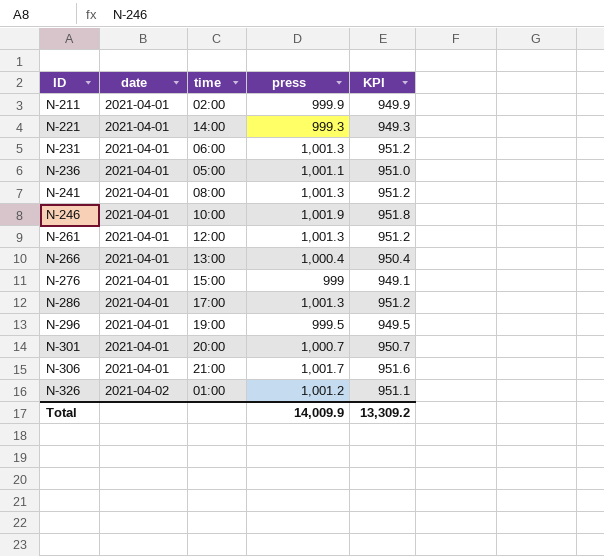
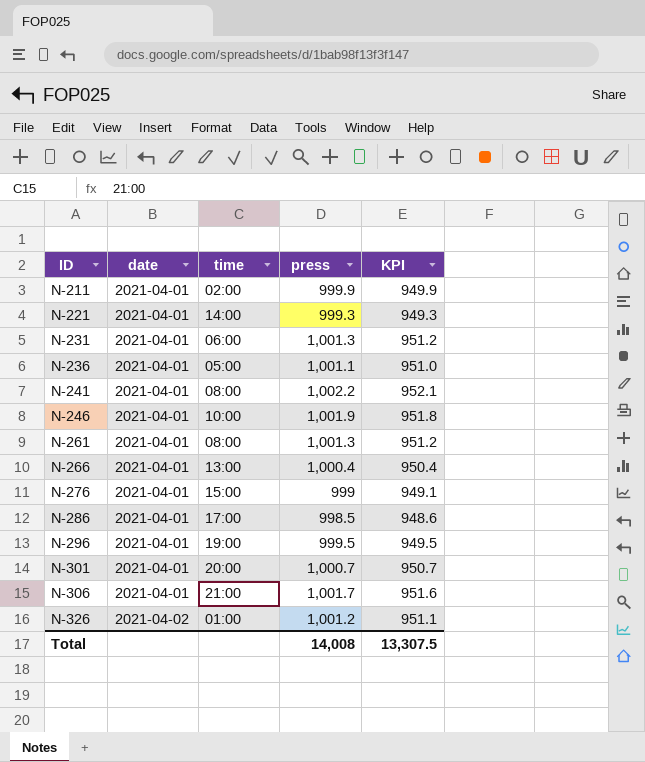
N-241 | press: 1,001.3 -> 1,002.2
N-241 | KPI: 951.2 -> 952.1
N-261 | time: 12:00 -> 08:00
N-286 | press: 1,001.3 -> 998.5
N-286 | KPI: 951.2 -> 948.6
Total | press: 14,009.9 -> 14,008
Total | KPI: 13,309.2 -> 13,307.5

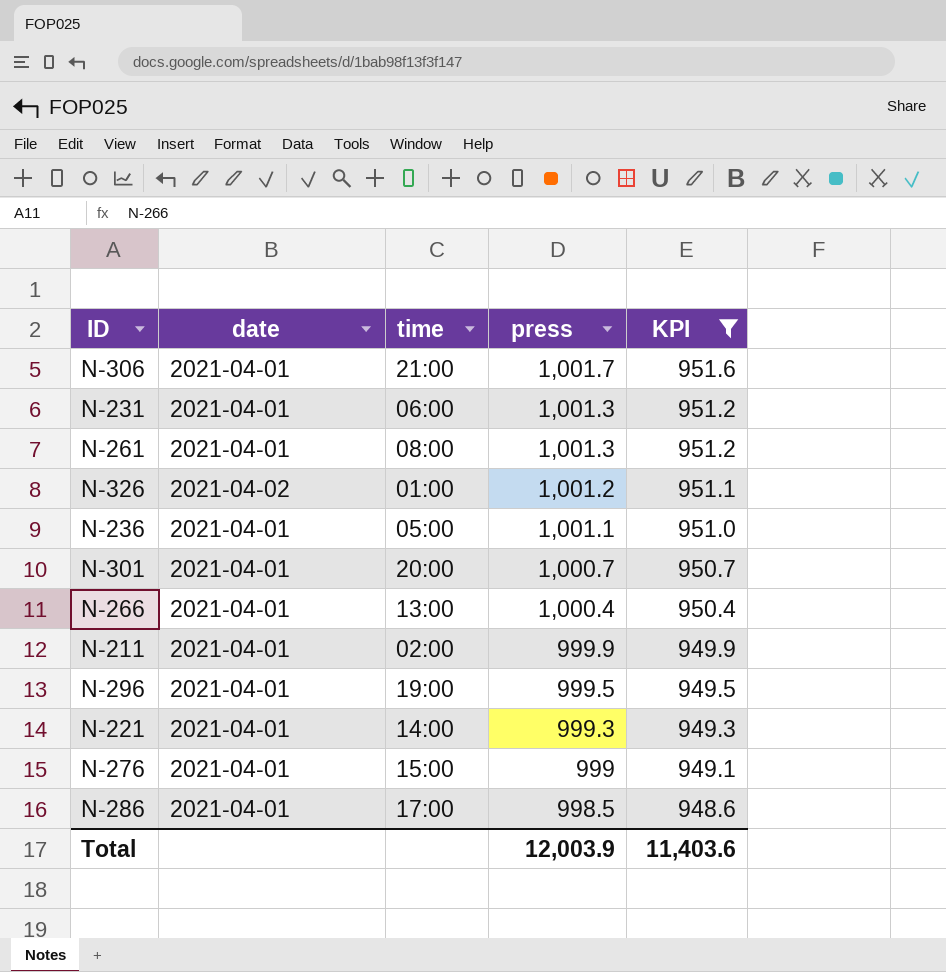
filter: none -> KPI <= 951.6
row order: ID ascending -> press descending
Total | press: 14,008 -> 12,003.9
Total | KPI: 13,307.5 -> 11,403.6

